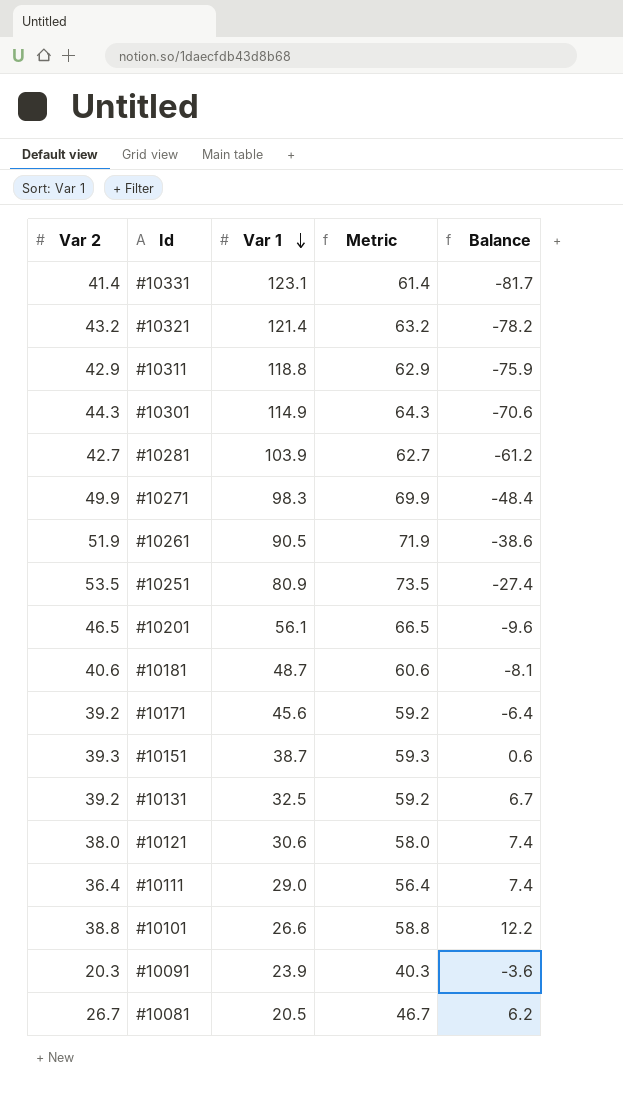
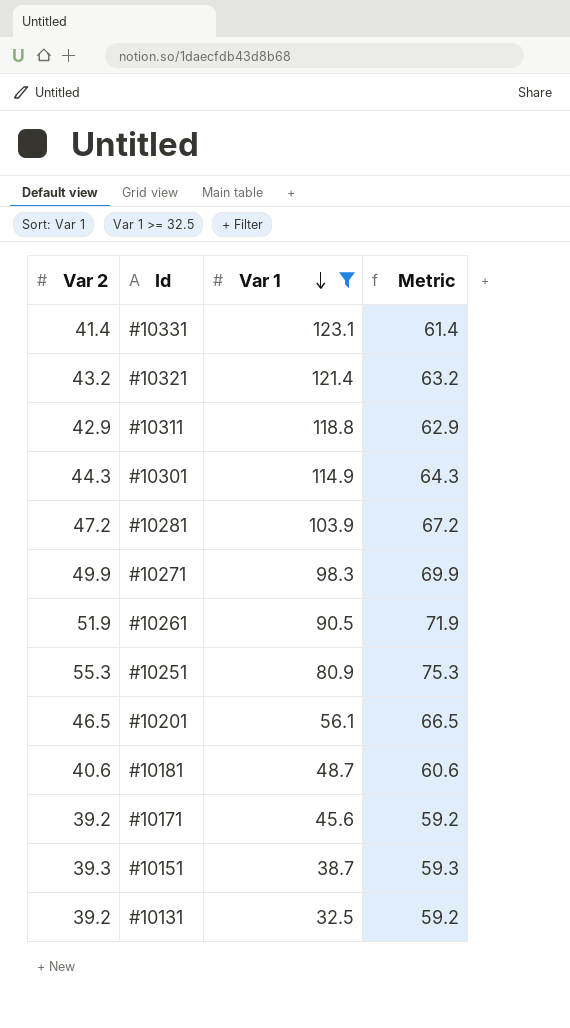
filter: none -> Var 1 >= 32.5
column Balance | formula: [Var 2] - [Var 1] -> none
#10281 | Var 2: 42.7 -> 47.2
#10281 | Metric: 62.7 -> 67.2
#10251 | Var 2: 53.5 -> 55.3
#10251 | Metric: 73.5 -> 75.3

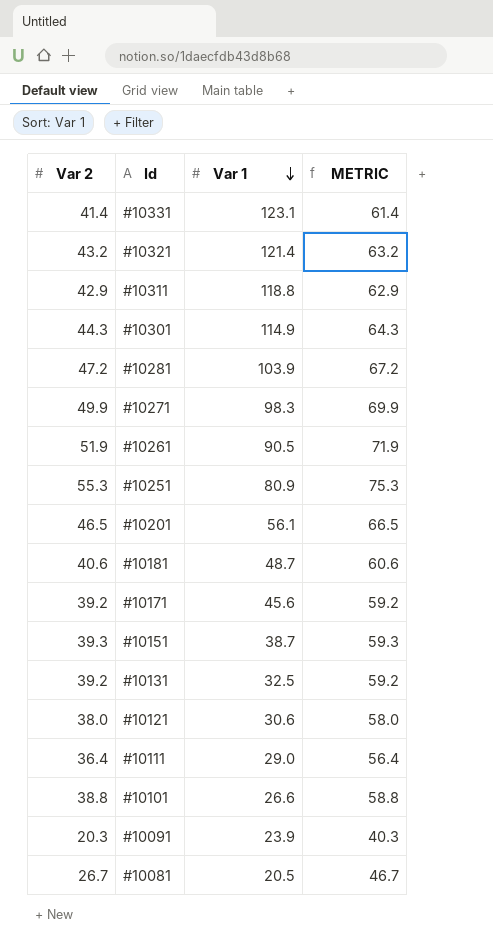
filter: Var 1 >= 32.5 -> none
column name: Metric -> METRIC

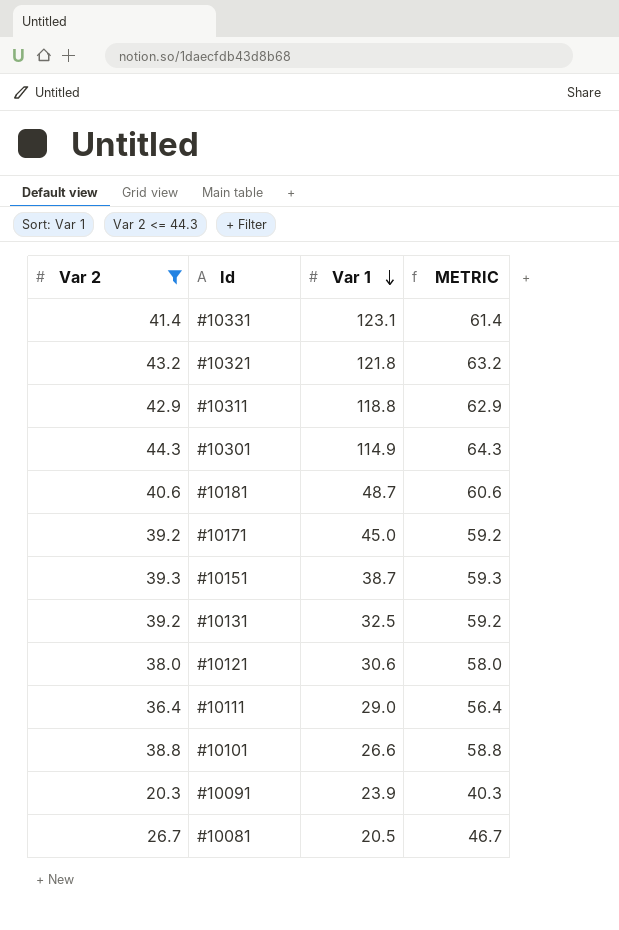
filter: none -> Var 2 <= 44.3
#10321 | Var 1: 121.4 -> 121.8
#10171 | Var 1: 45.6 -> 45.0

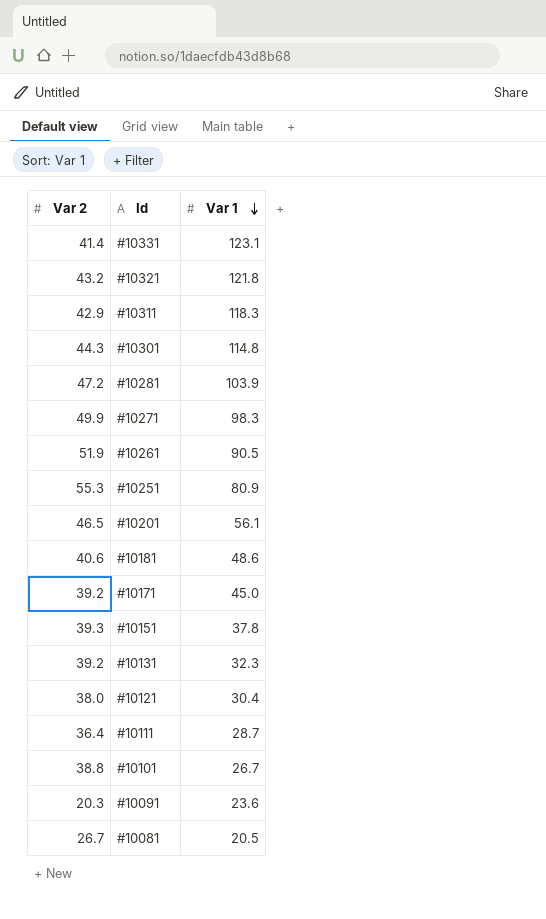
filter: Var 2 <= 44.3 -> none
column METRIC | formula: [Var 2] + 20 -> none
#10311 | Var 1: 118.8 -> 118.3
#10301 | Var 1: 114.9 -> 114.8
#10181 | Var 1: 48.7 -> 48.6
#10151 | Var 1: 38.7 -> 37.8
#10131 | Var 1: 32.5 -> 32.3
#10121 | Var 1: 30.6 -> 30.4
#10111 | Var 1: 29.0 -> 28.7
#10101 | Var 1: 26.6 -> 26.7
#10091 | Var 1: 23.9 -> 23.6

